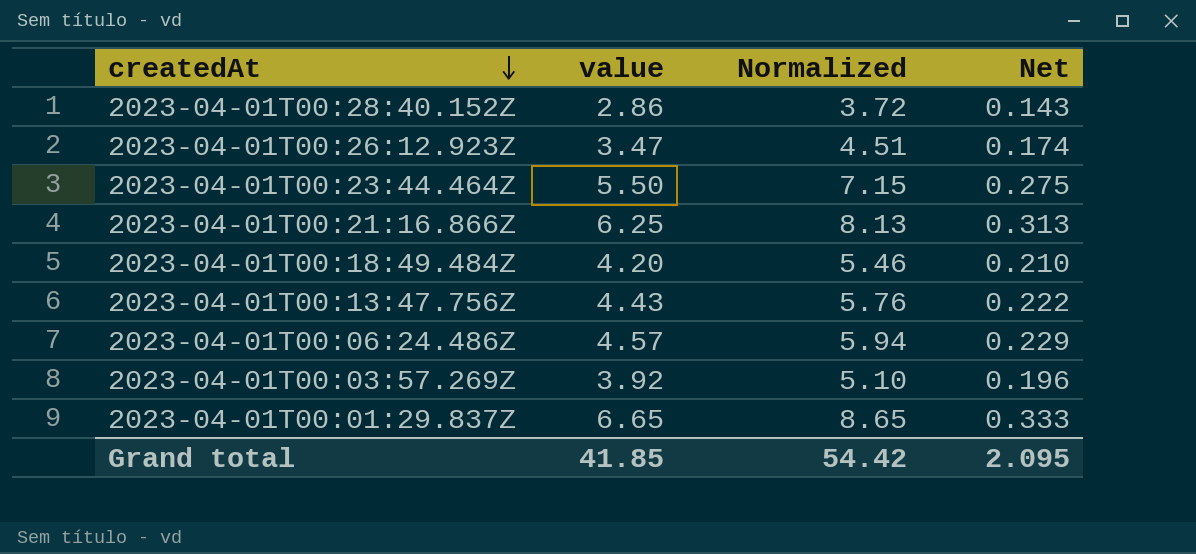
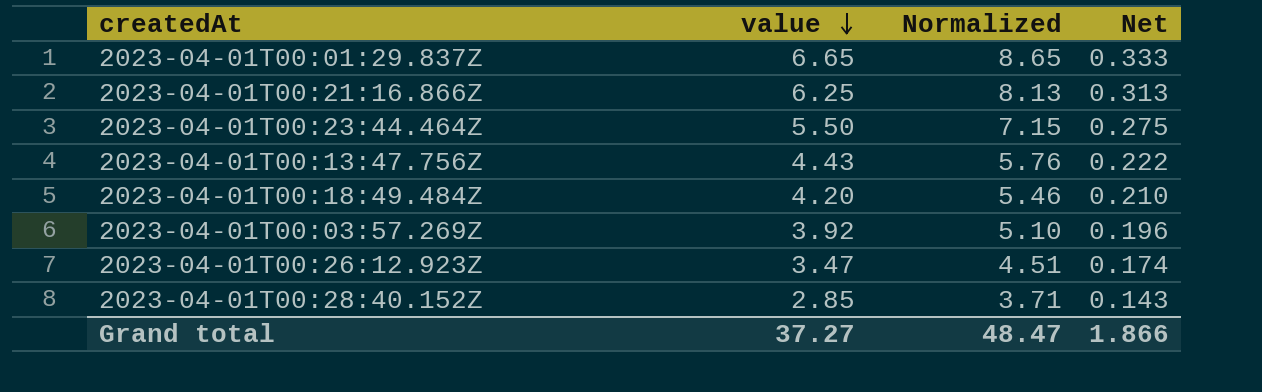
row order: createdAt descending -> value descending
row 2023-04-01T00:06:24.486Z: 4.57 | 5.94 | 0.229 -> none
2023-04-01T00:28:40.152Z | value: 2.86 -> 2.85
2023-04-01T00:28:40.152Z | Normalized: 3.72 -> 3.71
Grand total | value: 41.85 -> 37.27
Grand total | Normalized: 54.42 -> 48.47
Grand total | Net: 2.095 -> 1.866

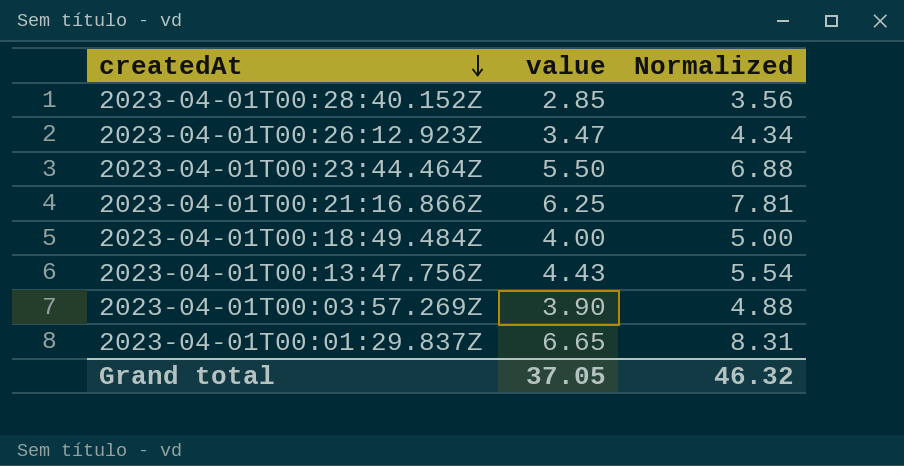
row order: value descending -> createdAt descending
column Net | formula: [value] * 0.05 -> none
column Normalized | formula: [value] * 1.3 -> [value] * 1.25
2023-04-01T00:18:49.484Z | value: 4.20 -> 4.00
2023-04-01T00:03:57.269Z | value: 3.92 -> 3.90
Grand total | value: 37.27 -> 37.05
Grand total | Normalized: 48.47 -> 46.32

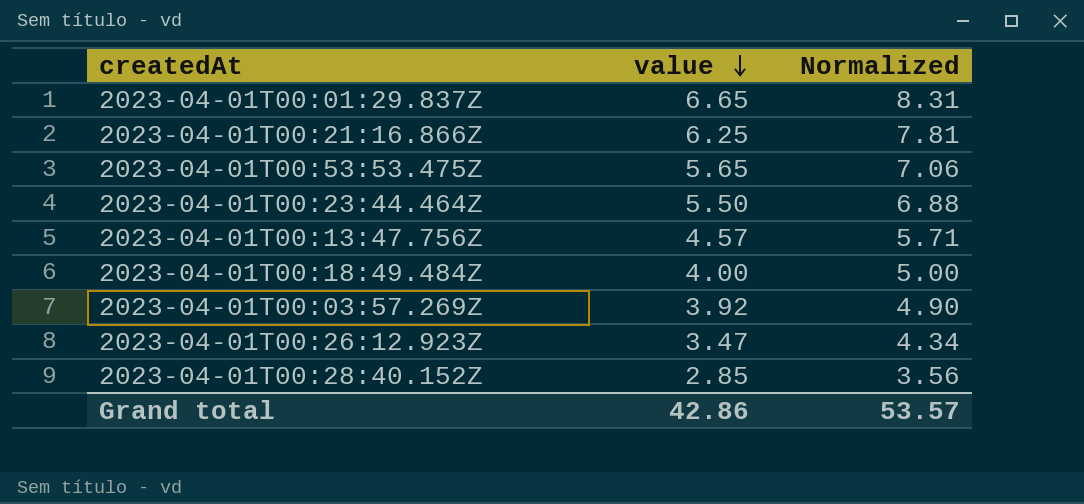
row order: createdAt descending -> value descending
row 2023-04-01T00:53:53.475Z: none -> 5.65 | 7.06
2023-04-01T00:13:47.756Z | value: 4.43 -> 4.57
2023-04-01T00:13:47.756Z | Normalized: 5.54 -> 5.71
2023-04-01T00:03:57.269Z | value: 3.90 -> 3.92
2023-04-01T00:03:57.269Z | Normalized: 4.88 -> 4.90
Grand total | value: 37.05 -> 42.86
Grand total | Normalized: 46.32 -> 53.57

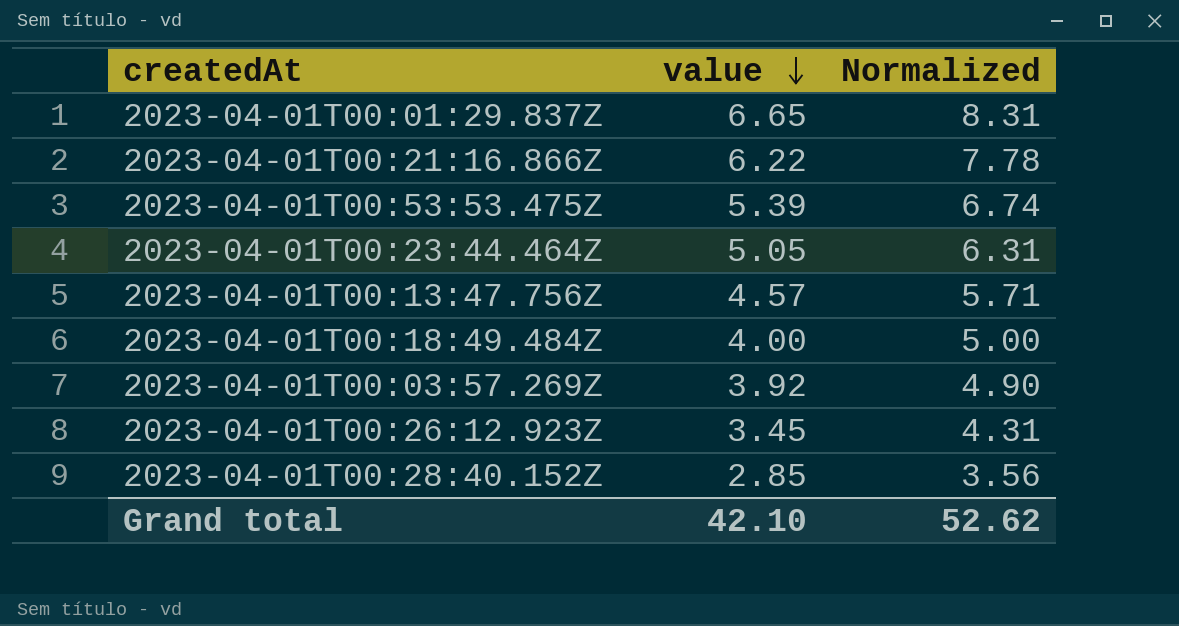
2023-04-01T00:21:16.866Z | value: 6.25 -> 6.22
2023-04-01T00:21:16.866Z | Normalized: 7.81 -> 7.78
2023-04-01T00:53:53.475Z | value: 5.65 -> 5.39
2023-04-01T00:53:53.475Z | Normalized: 7.06 -> 6.74
2023-04-01T00:23:44.464Z | value: 5.50 -> 5.05
2023-04-01T00:23:44.464Z | Normalized: 6.88 -> 6.31
2023-04-01T00:26:12.923Z | value: 3.47 -> 3.45
2023-04-01T00:26:12.923Z | Normalized: 4.34 -> 4.31
Grand total | value: 42.86 -> 42.10
Grand total | Normalized: 53.57 -> 52.62

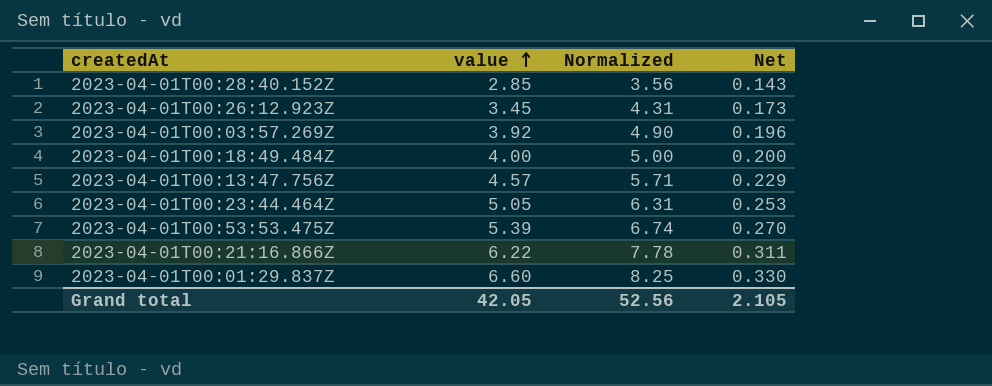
row order: value descending -> value ascending
column Net | formula: none -> [value] * 0.05
2023-04-01T00:01:29.837Z | value: 6.65 -> 6.60
2023-04-01T00:01:29.837Z | Normalized: 8.31 -> 8.25
Grand total | value: 42.10 -> 42.05
Grand total | Normalized: 52.62 -> 52.56

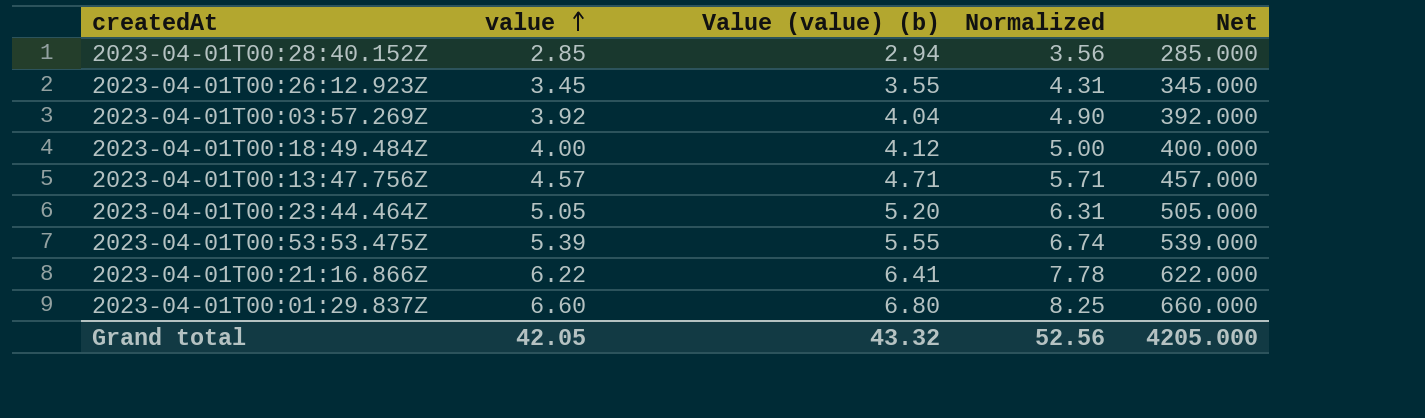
column Value (value) (b) | formula: none -> [value] * 1.03
column Net | formula: [value] * 0.05 -> [value] * 100
Grand total | Net: 2.105 -> 4205.000

